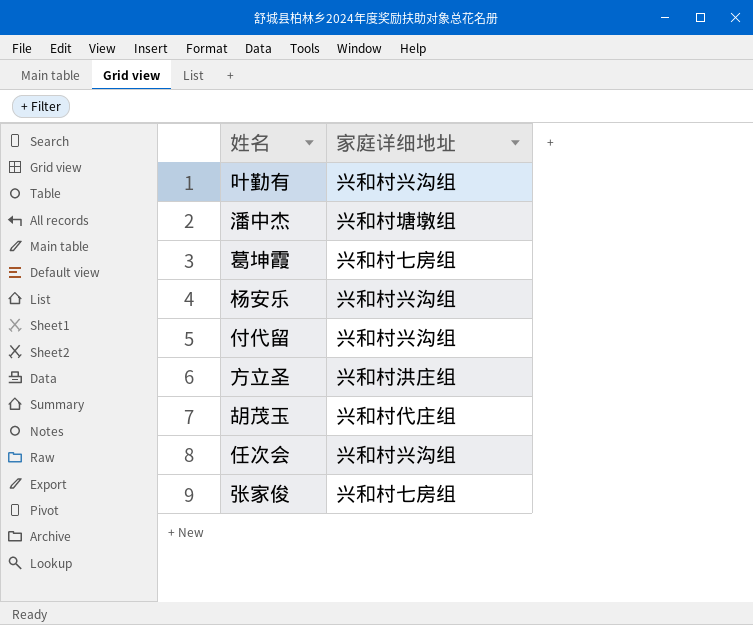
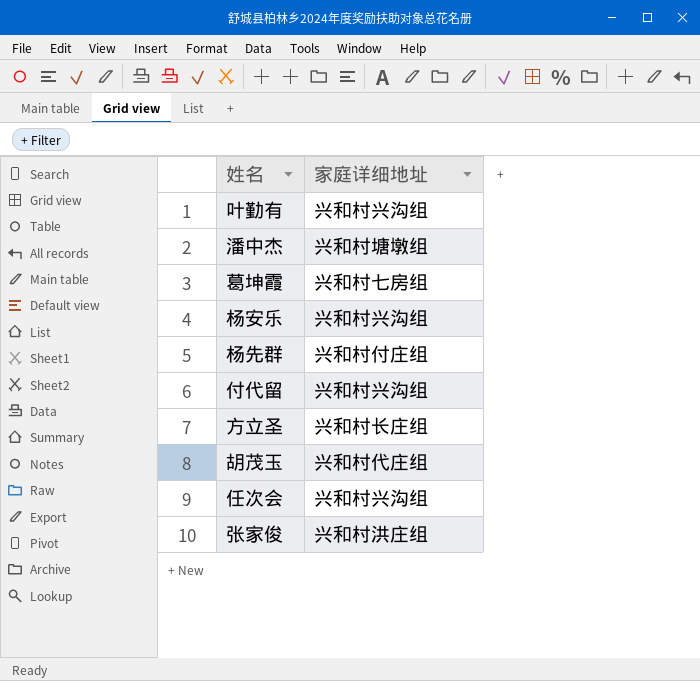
row 杨先群: none -> 兴和村付庄组
方立圣 | 家庭详细地址: 兴和村洪庄组 -> 兴和村长庄组
张家俊 | 家庭详细地址: 兴和村七房组 -> 兴和村洪庄组

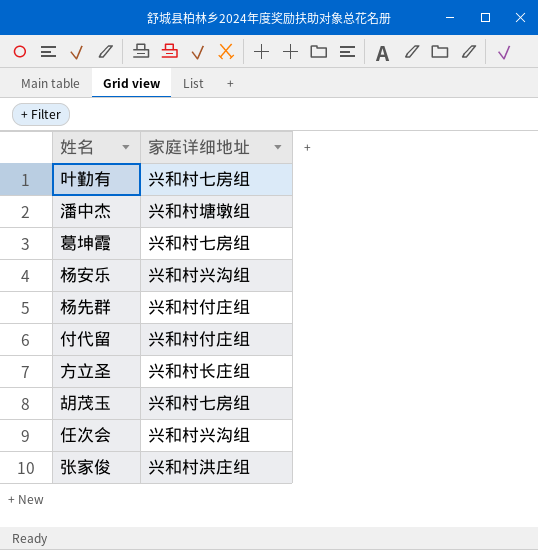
叶勤有 | 家庭详细地址: 兴和村兴沟组 -> 兴和村七房组
付代留 | 家庭详细地址: 兴和村兴沟组 -> 兴和村付庄组
胡茂玉 | 家庭详细地址: 兴和村代庄组 -> 兴和村七房组

